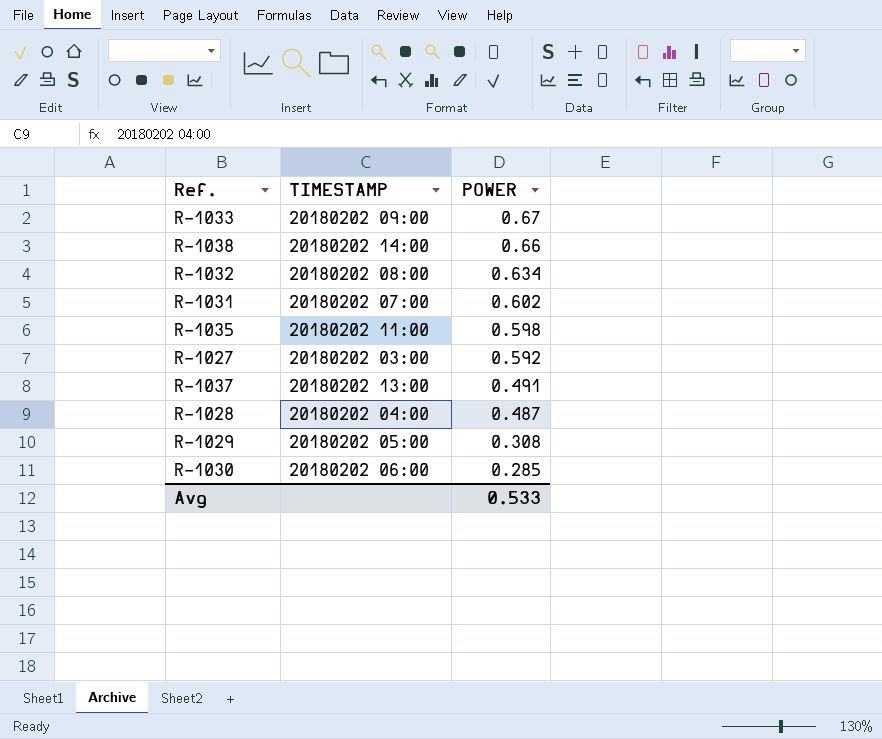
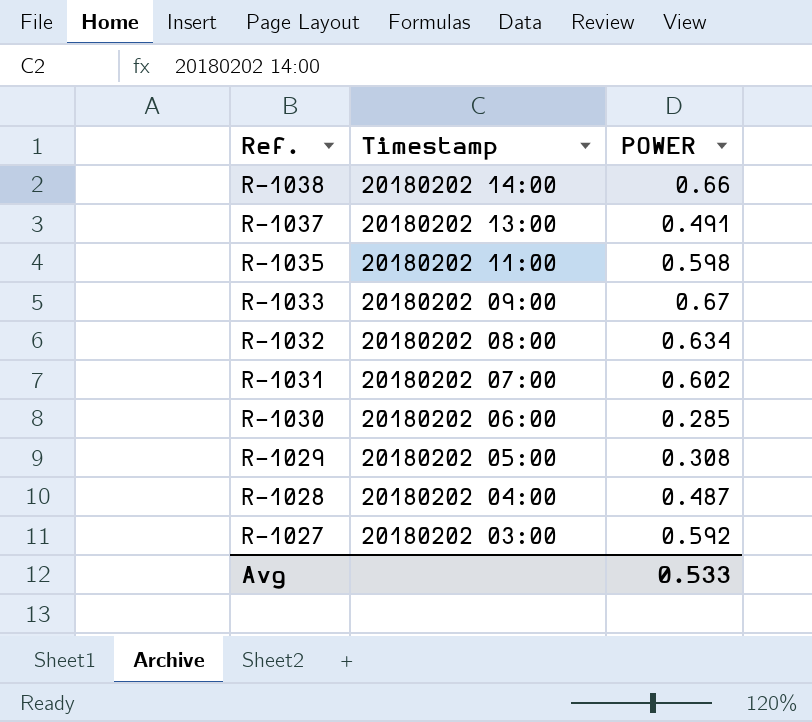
row order: POWER descending -> Ref. descending
column name: TIMESTAMP -> Timestamp

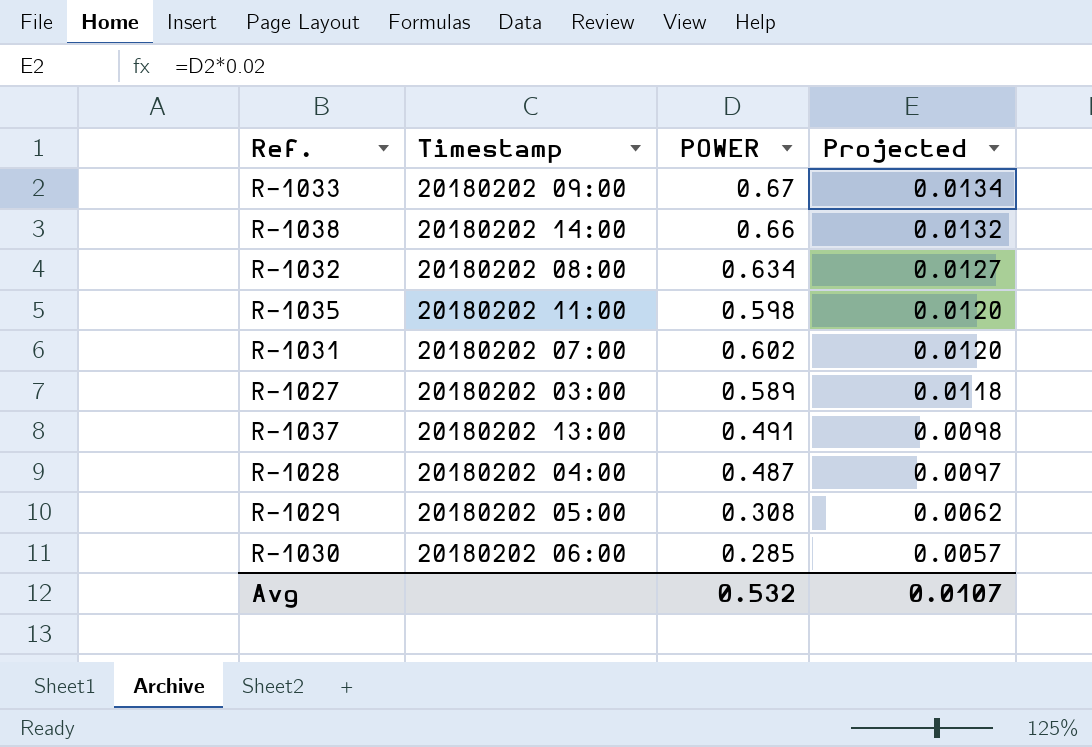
row order: Ref. descending -> Projected descending
column Projected | formula: none -> [POWER] * 0.02
R-1027 | POWER: 0.592 -> 0.589
Avg | POWER: 0.533 -> 0.532

